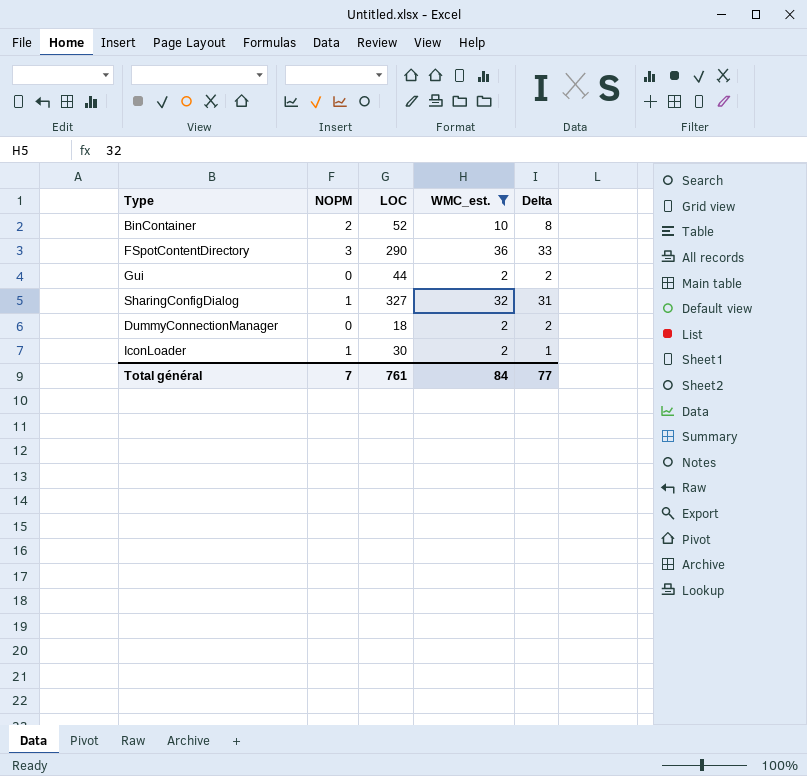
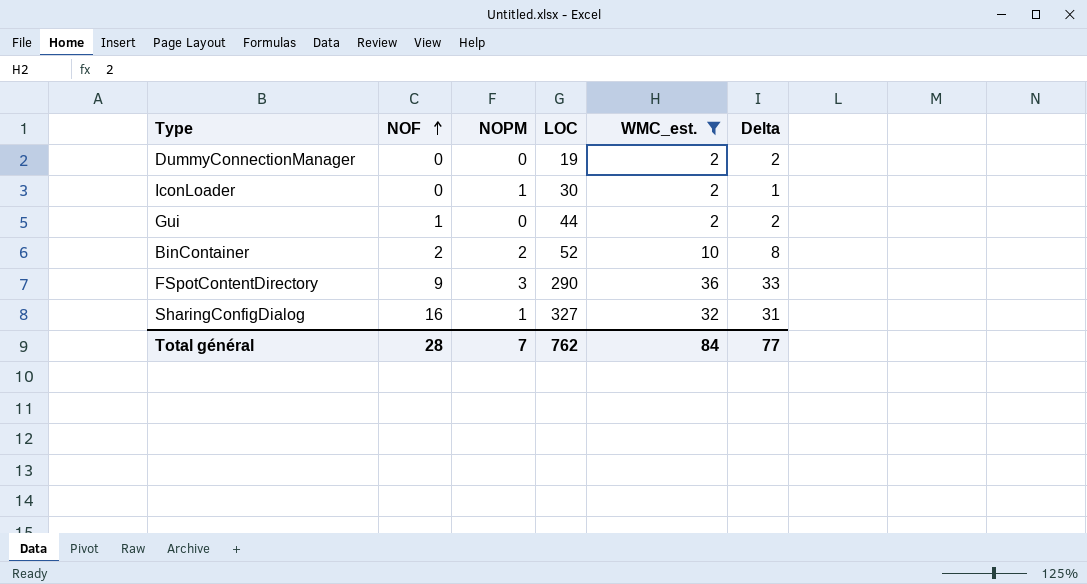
row order: none -> NOF ascending
column NOF | position: none -> 2
DummyConnectionManager | LOC: 18 -> 19
Total général | LOC: 761 -> 762

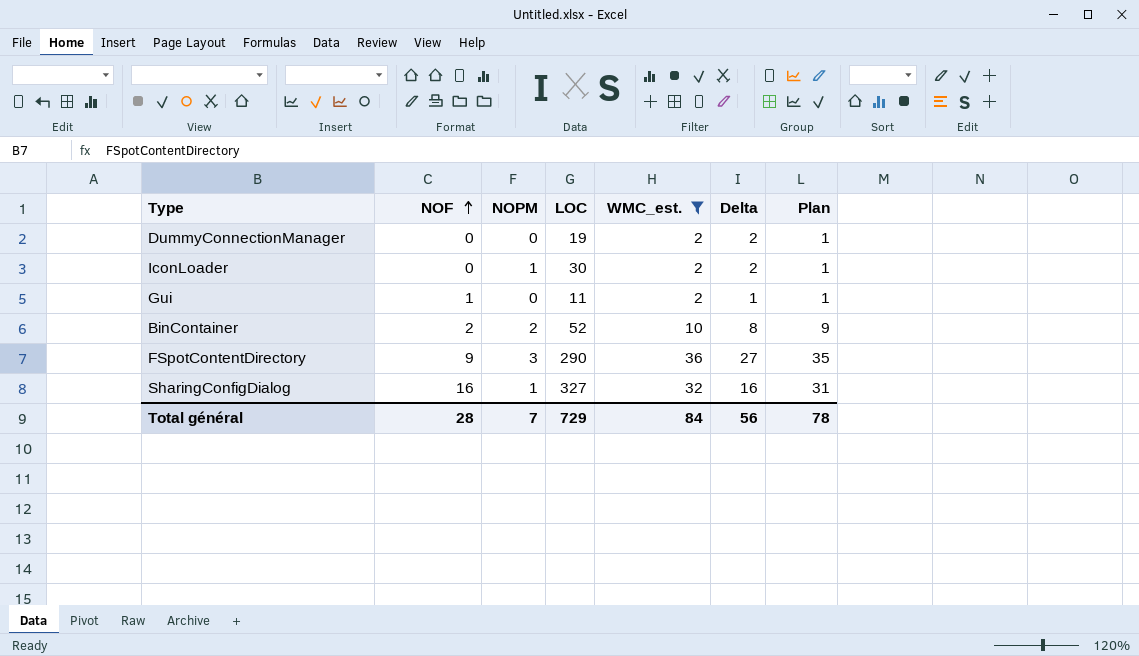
column Delta | formula: [WMC_est.] - [NOPM] -> [WMC_est.] - [NOF]
column Plan | formula: none -> [WMC_est.] - 1
Gui | LOC: 44 -> 11
Total général | LOC: 762 -> 729
Total général | Delta: 77 -> 56

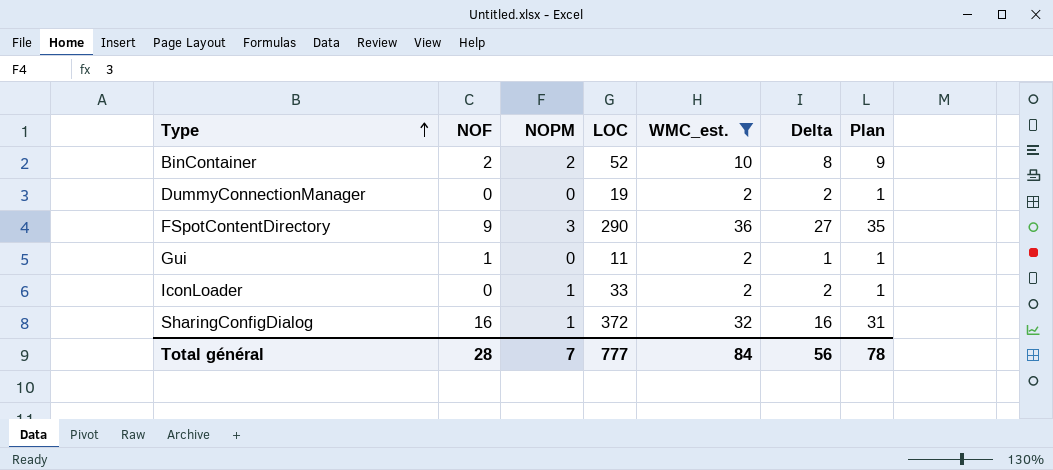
row order: NOF ascending -> Type ascending
IconLoader | LOC: 30 -> 33
SharingConfigDialog | LOC: 327 -> 372
Total général | LOC: 729 -> 777

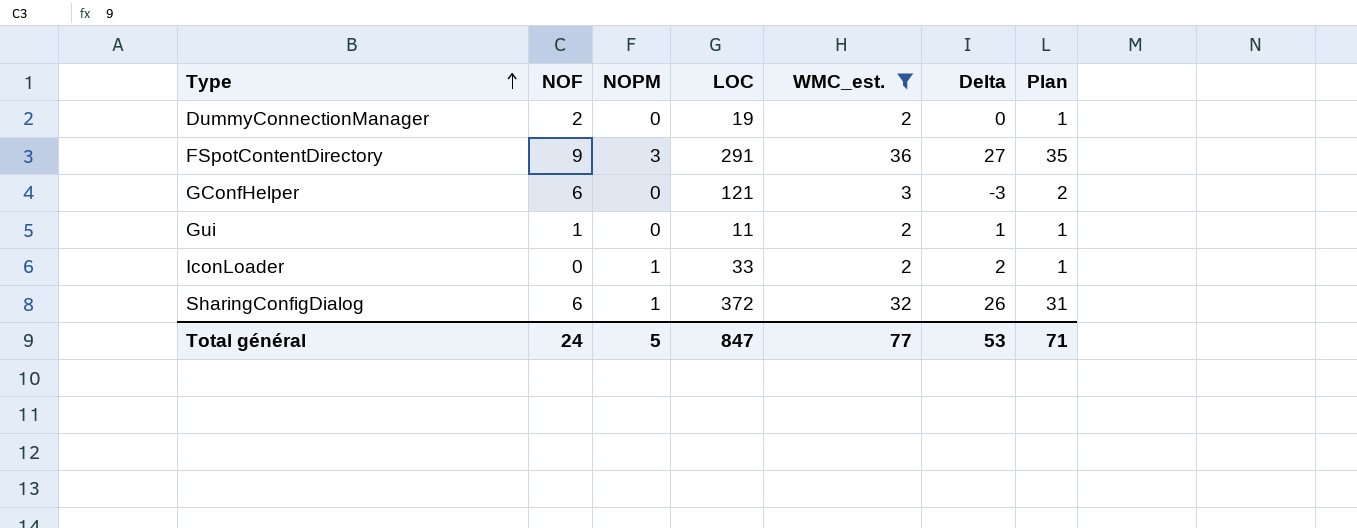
row BinContainer: 2 | 2 | 52 | 10 | 8 | 9 -> none
DummyConnectionManager | NOF: 0 -> 2
DummyConnectionManager | Delta: 2 -> 0
FSpotContentDirectory | LOC: 290 -> 291
row GConfHelper: none -> 6 | 0 | 121 | 3 | -3 | 2
SharingConfigDialog | NOF: 16 -> 6
SharingConfigDialog | Delta: 16 -> 26
Total général | NOF: 28 -> 24
Total général | NOPM: 7 -> 5
Total général | LOC: 777 -> 847
Total général | WMC_est.: 84 -> 77
Total général | Delta: 56 -> 53
Total général | Plan: 78 -> 71

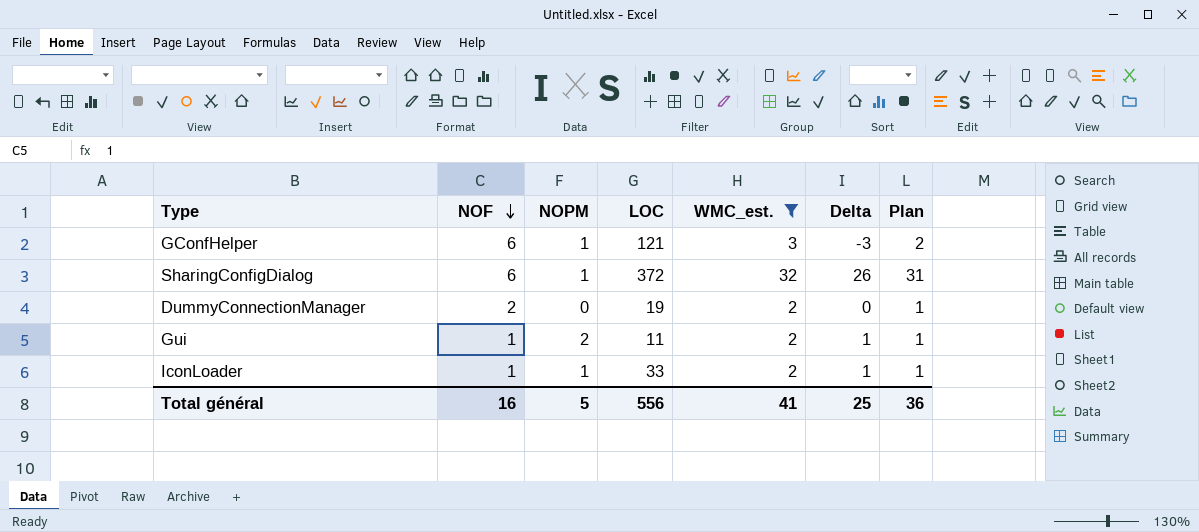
row order: Type ascending -> NOF descending
row FSpotContentDirectory: 9 | 3 | 291 | 36 | 27 | 35 -> none
GConfHelper | NOPM: 0 -> 1
Gui | NOPM: 0 -> 2
IconLoader | NOF: 0 -> 1
IconLoader | Delta: 2 -> 1
Total général | NOF: 24 -> 16
Total général | LOC: 847 -> 556
Total général | WMC_est.: 77 -> 41
Total général | Delta: 53 -> 25
Total général | Plan: 71 -> 36

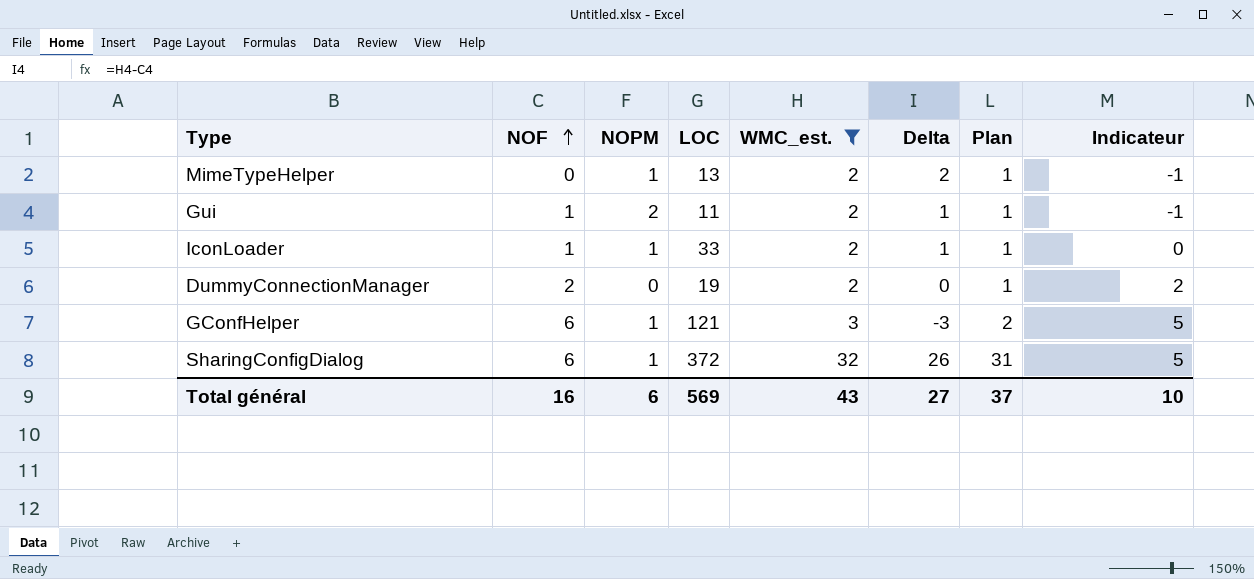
row order: NOF descending -> NOF ascending
column Indicateur | formula: none -> [NOF] - [NOPM]
row MimeTypeHelper: none -> 0 | 1 | 13 | 2 | 2 | 1 | -1
Total général | NOPM: 5 -> 6
Total général | LOC: 556 -> 569
Total général | WMC_est.: 41 -> 43
Total général | Delta: 25 -> 27
Total général | Plan: 36 -> 37

